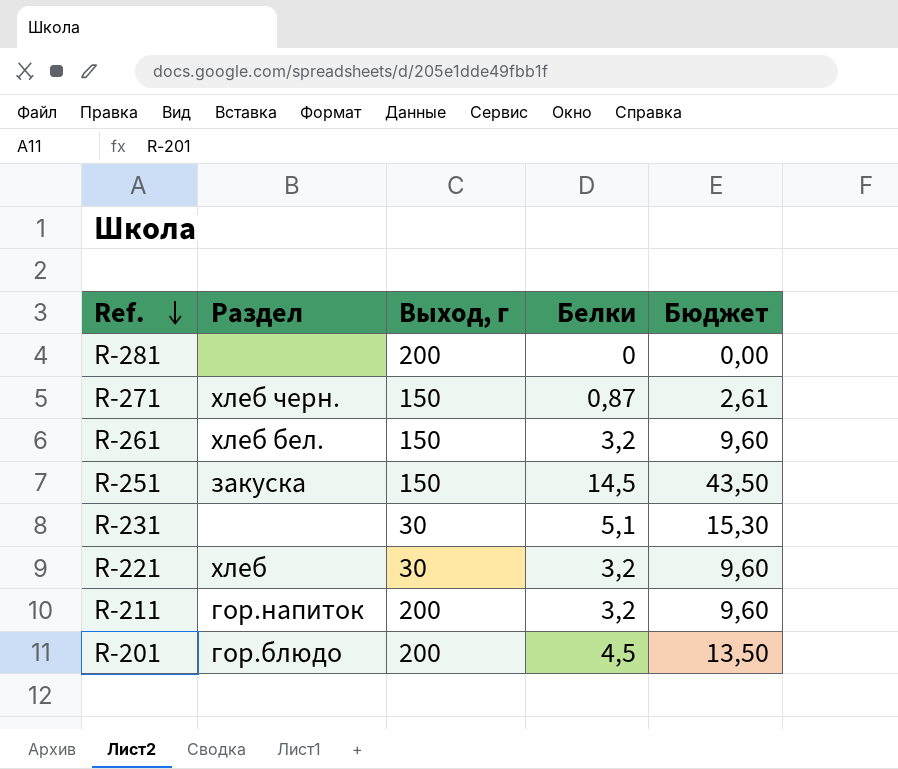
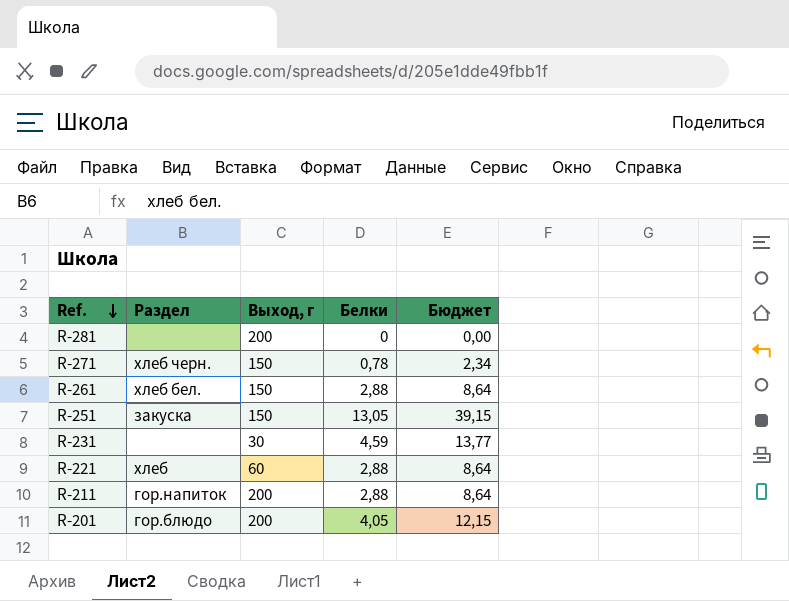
R-271 | Белки: 0,87 -> 0,78
R-271 | Бюджет: 2,61 -> 2,34
R-261 | Белки: 3,2 -> 2,88
R-261 | Бюджет: 9,60 -> 8,64
R-251 | Белки: 14,5 -> 13,05
R-251 | Бюджет: 43,50 -> 39,15
R-231 | Белки: 5,1 -> 4,59
R-231 | Бюджет: 15,30 -> 13,77
R-221 | Выход, г: 30 -> 60
R-221 | Белки: 3,2 -> 2,88
R-221 | Бюджет: 9,60 -> 8,64
R-211 | Белки: 3,2 -> 2,88
R-211 | Бюджет: 9,60 -> 8,64
R-201 | Белки: 4,5 -> 4,05
R-201 | Бюджет: 13,50 -> 12,15

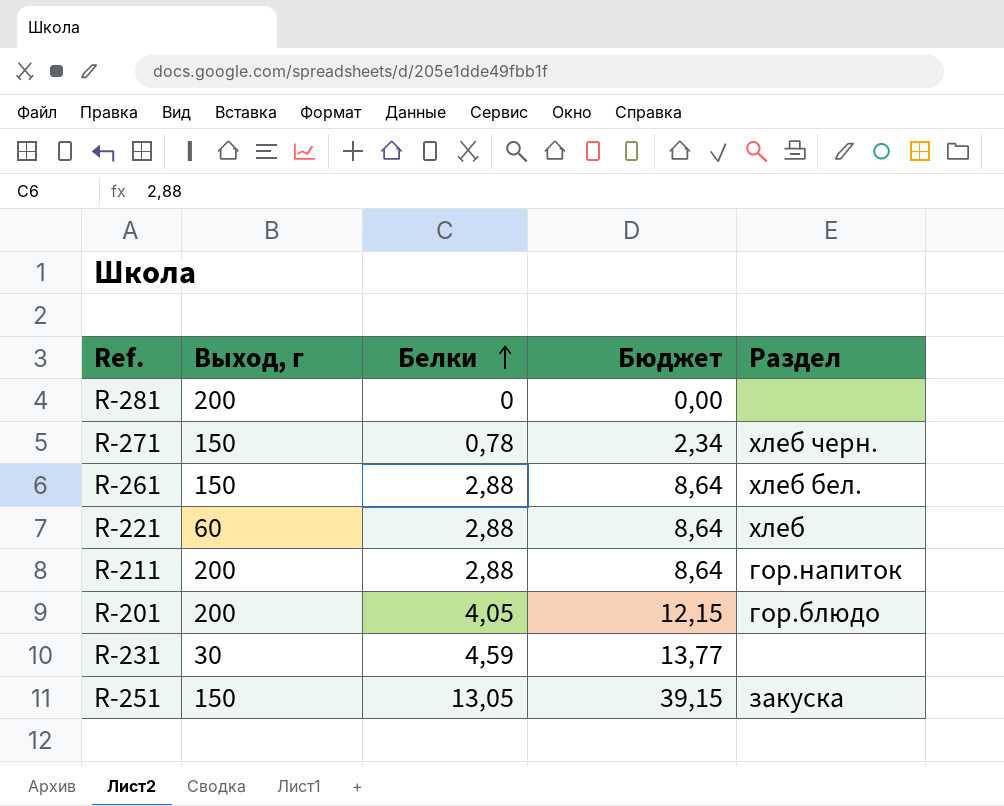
row order: Ref. descending -> Белки ascending
column Раздел | position: 2 -> 5

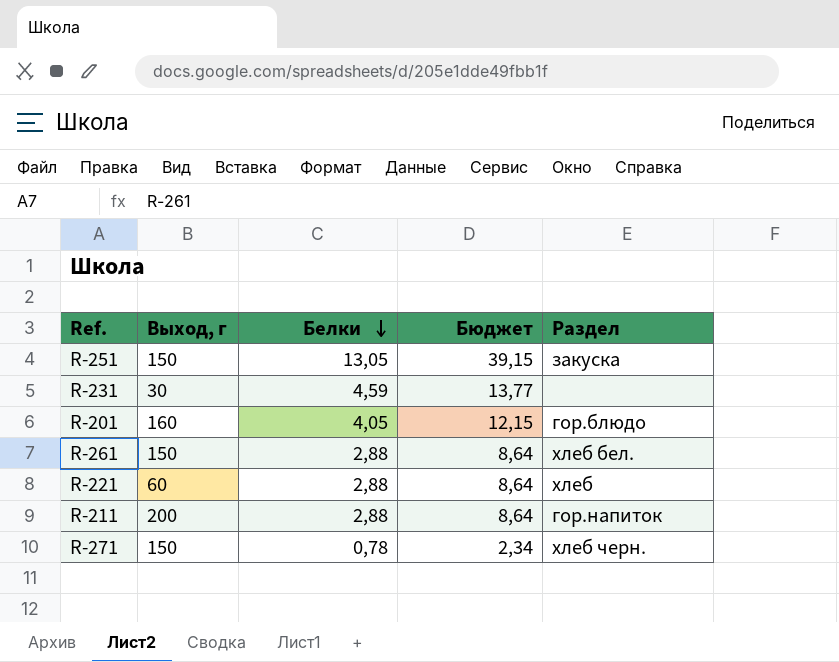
row order: Белки ascending -> Белки descending
row R-281: 200 | 0 | 0,00 | none -> none
R-201 | Выход, г: 200 -> 160

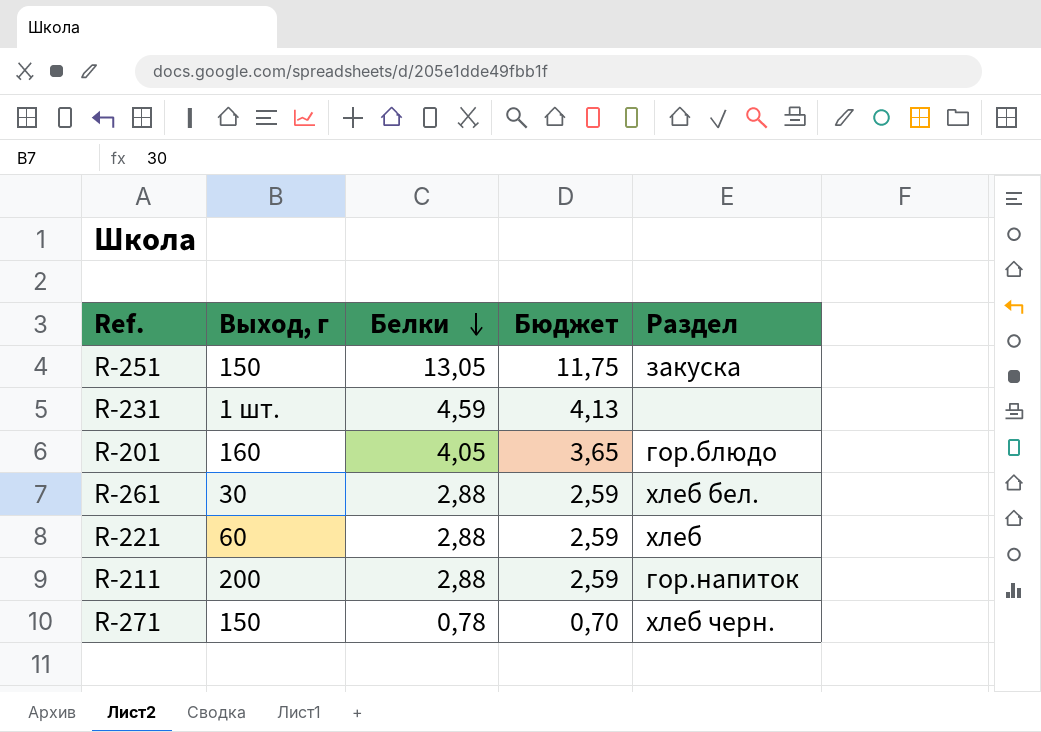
column Бюджет | formula: [Белки] * 3 -> [Белки] * 0,9
R-231 | Выход, г: 30 -> 1 шт.
R-261 | Выход, г: 150 -> 30

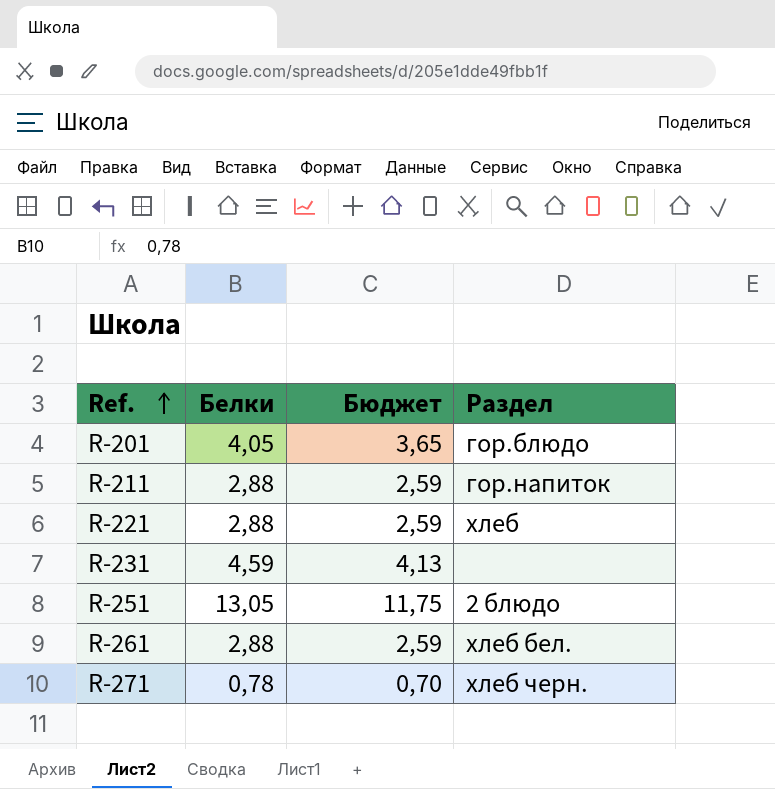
row order: Белки descending -> Ref. ascending
column Выход, г | position: 2 -> none
R-251 | Раздел: закуска -> 2 блюдо

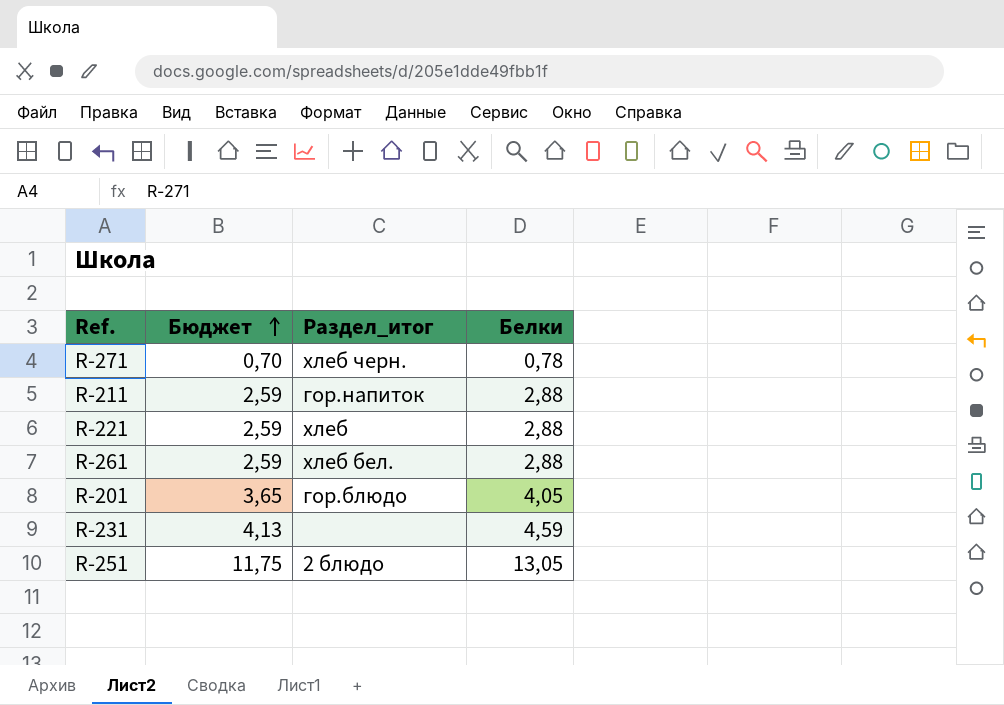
row order: Ref. ascending -> Бюджет ascending
column name: Раздел -> Раздел_итог
column Белки | position: 2 -> 4

